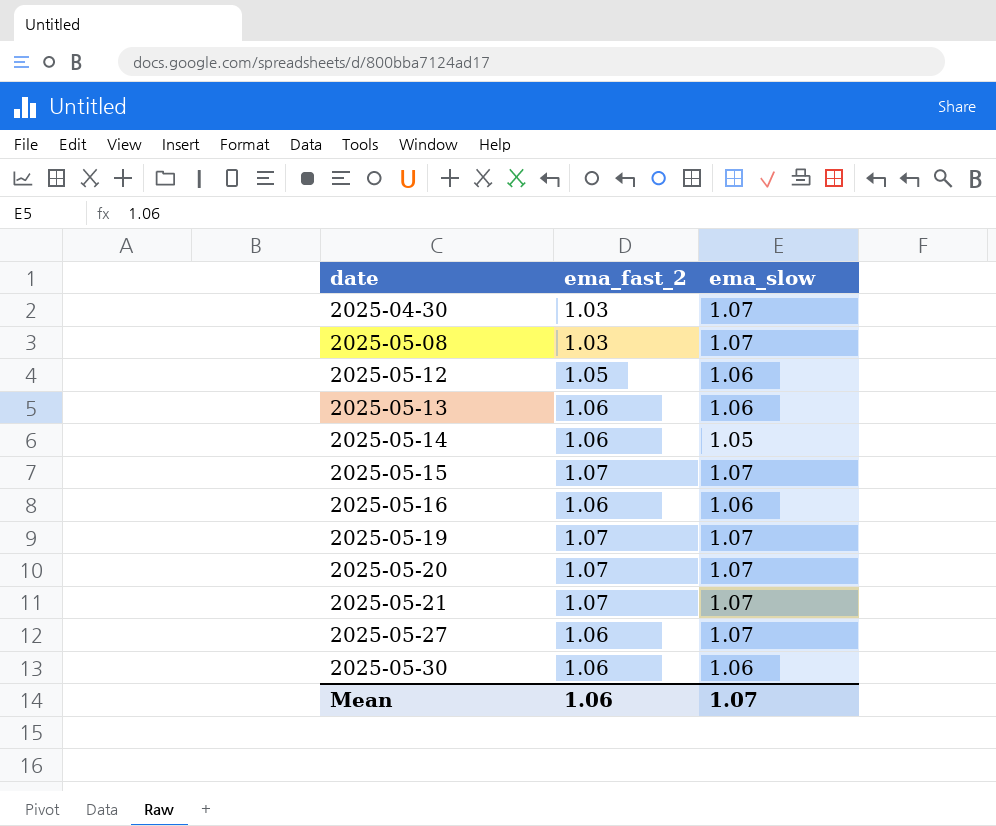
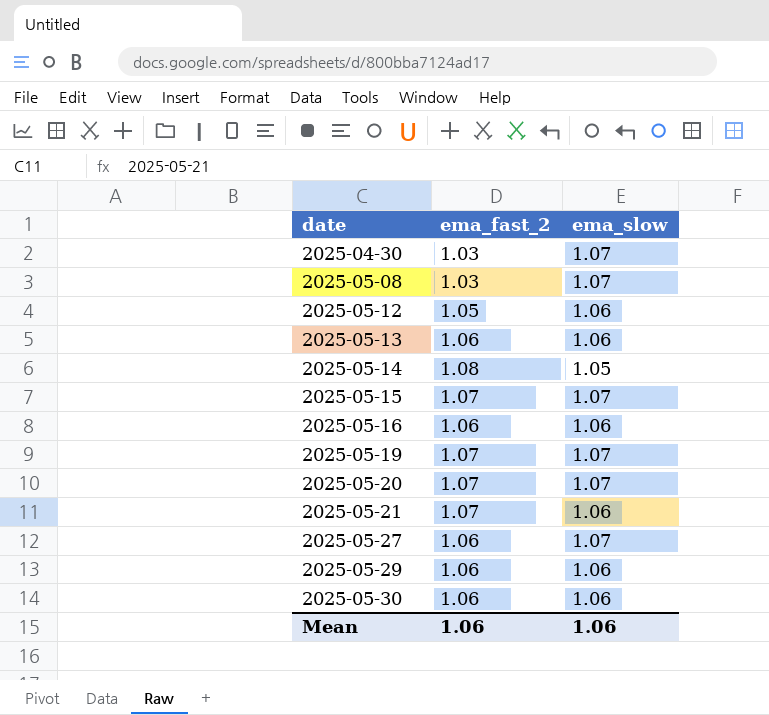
2025-05-14 | ema_fast_2: 1.06 -> 1.08
2025-05-21 | ema_slow: 1.07 -> 1.06
row 2025-05-29: none -> 1.06 | 1.06
Mean | ema_slow: 1.07 -> 1.06

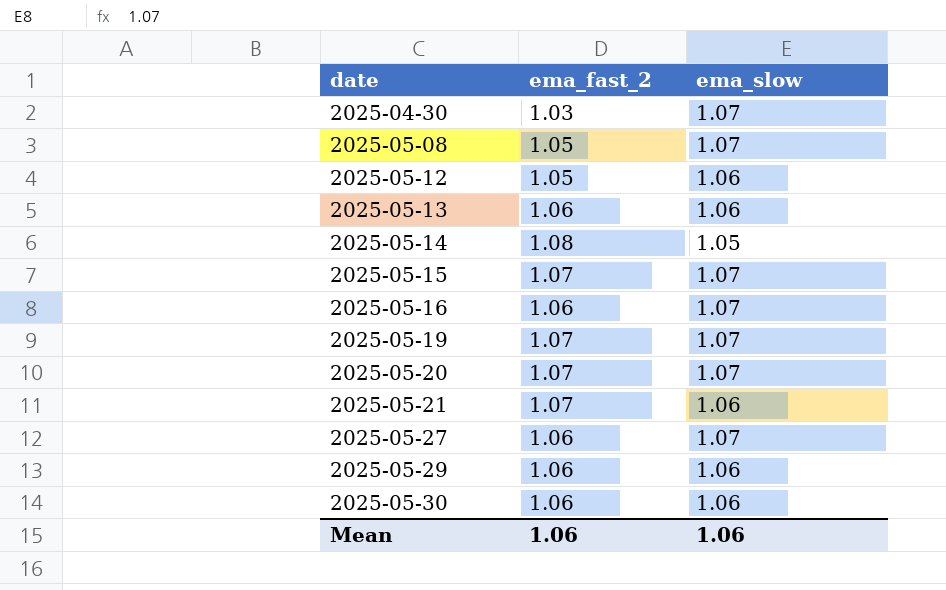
2025-05-08 | ema_fast_2: 1.03 -> 1.05
2025-05-16 | ema_slow: 1.06 -> 1.07

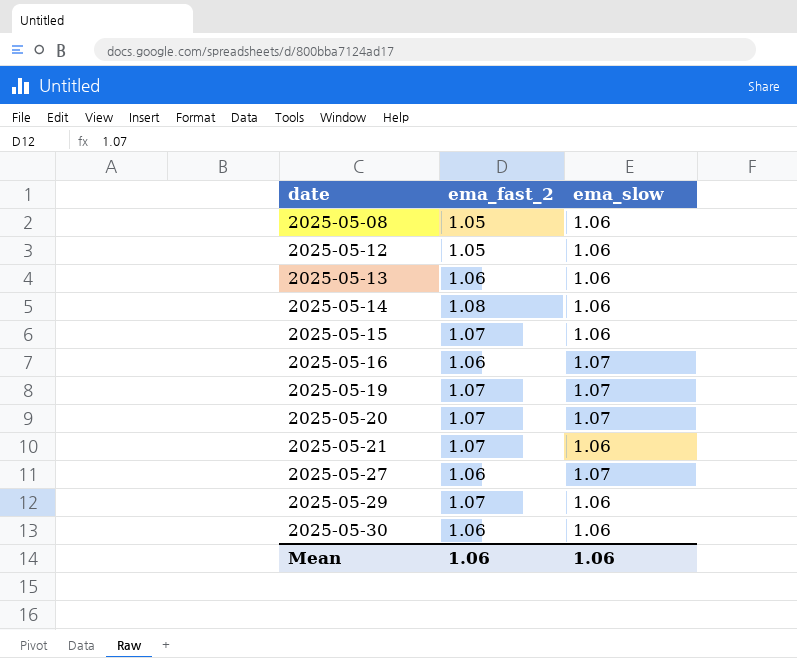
row 2025-04-30: 1.03 | 1.07 -> none
2025-05-08 | ema_slow: 1.07 -> 1.06
2025-05-14 | ema_slow: 1.05 -> 1.06
2025-05-15 | ema_slow: 1.07 -> 1.06
2025-05-29 | ema_fast_2: 1.06 -> 1.07

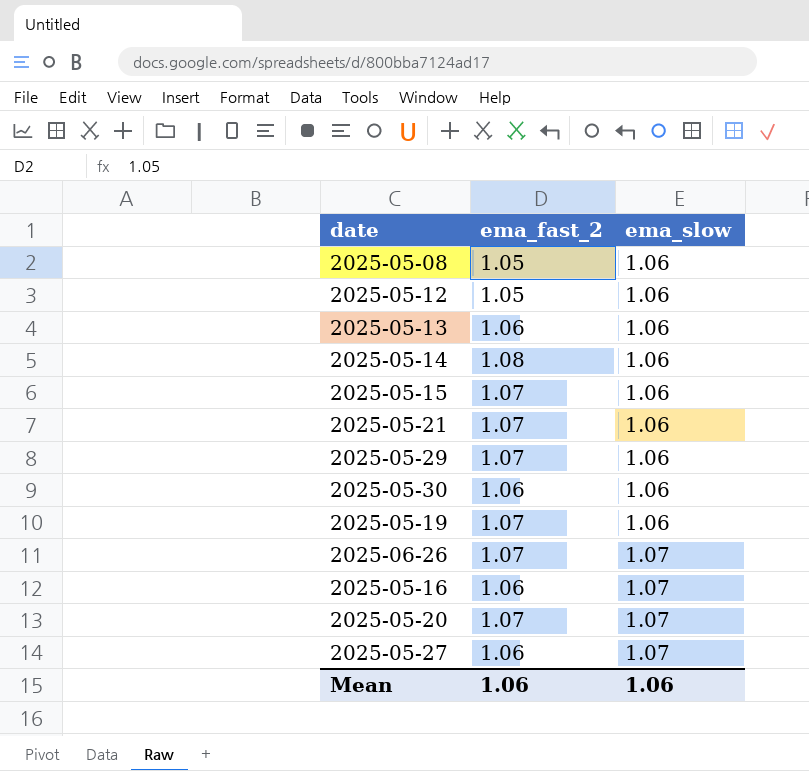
row order: date ascending -> ema_slow ascending
2025-05-19 | ema_slow: 1.07 -> 1.06
row 2025-06-26: none -> 1.07 | 1.07

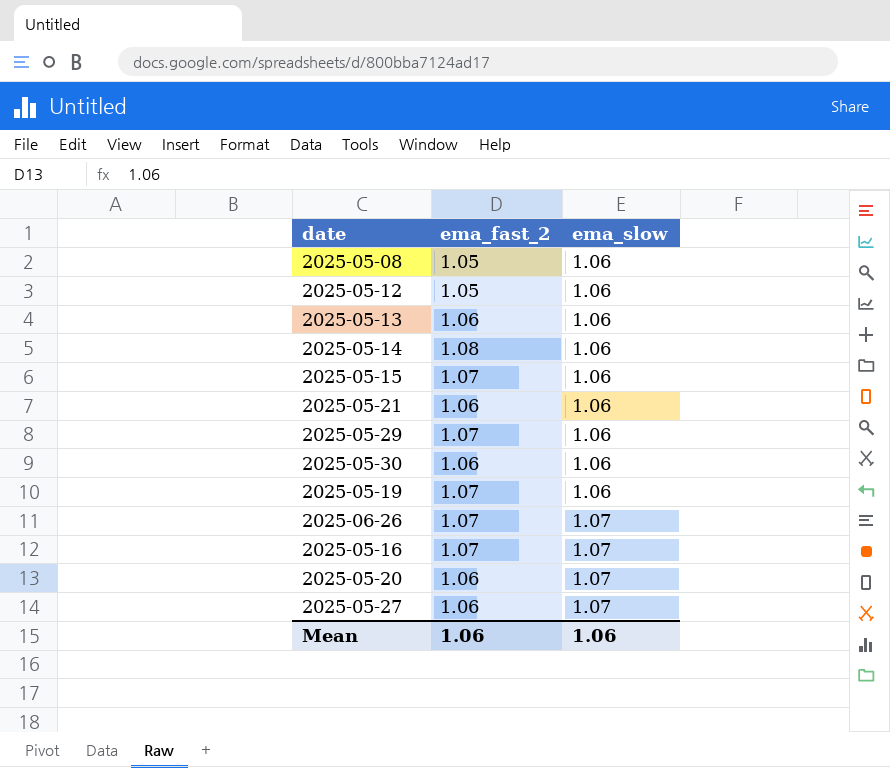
2025-05-21 | ema_fast_2: 1.07 -> 1.06
2025-05-16 | ema_fast_2: 1.06 -> 1.07
2025-05-20 | ema_fast_2: 1.07 -> 1.06

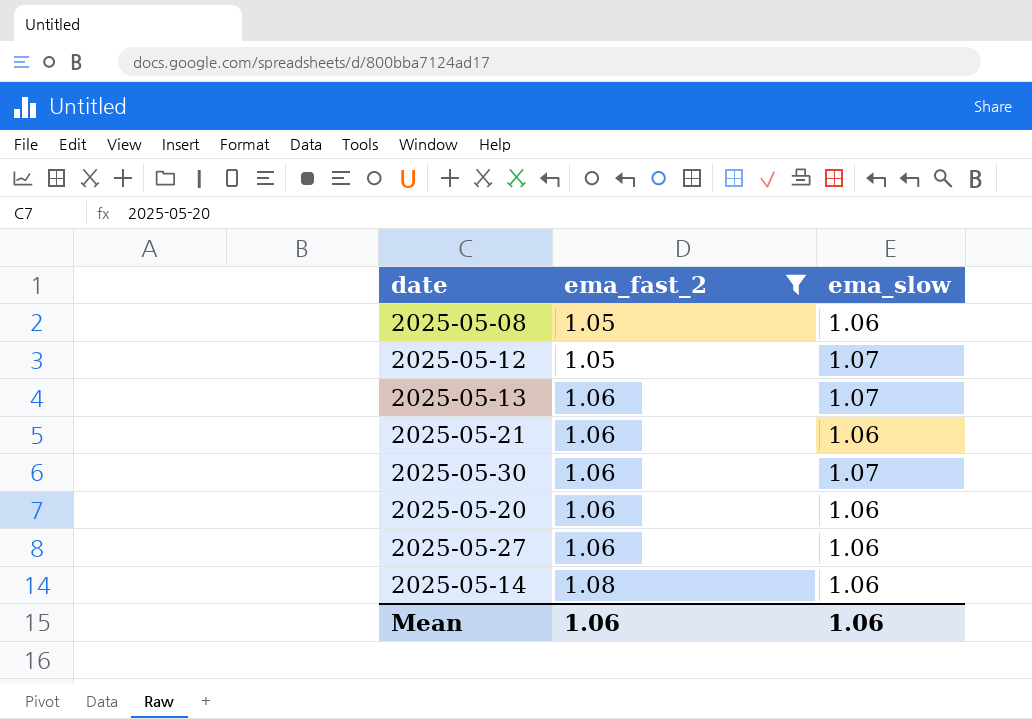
filter: none -> ema_fast_2 != 1.07
row order: ema_slow ascending -> ema_fast_2 ascending
2025-05-12 | ema_slow: 1.06 -> 1.07
2025-05-13 | ema_slow: 1.06 -> 1.07
2025-05-30 | ema_slow: 1.06 -> 1.07
2025-05-20 | ema_slow: 1.07 -> 1.06
2025-05-27 | ema_slow: 1.07 -> 1.06

